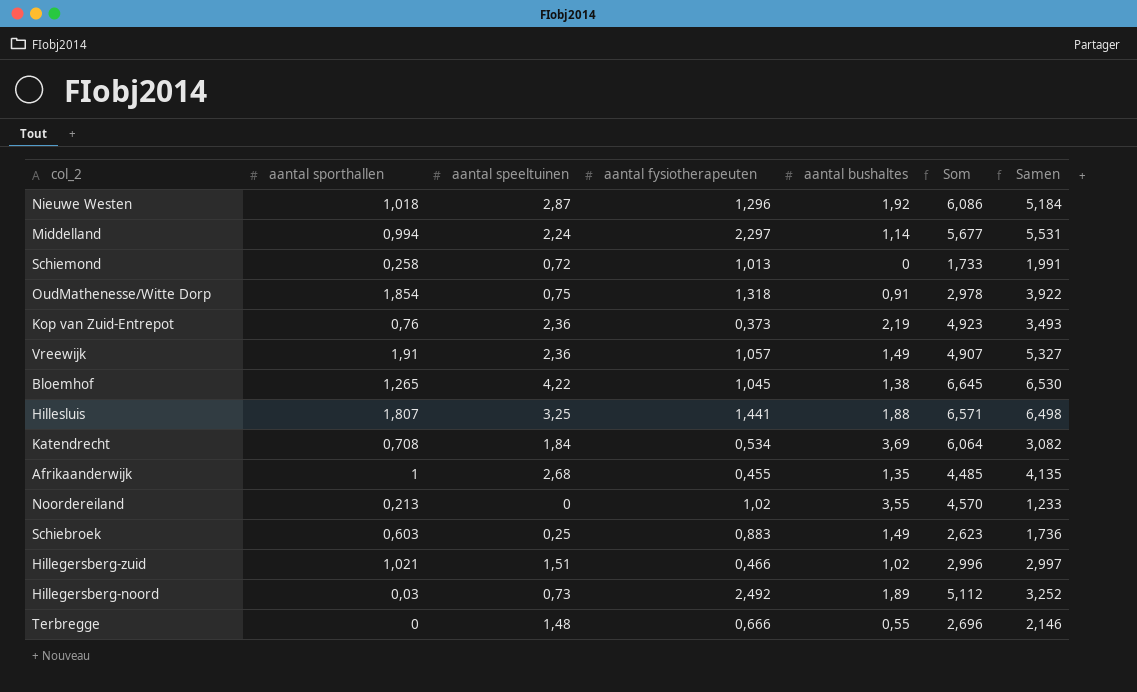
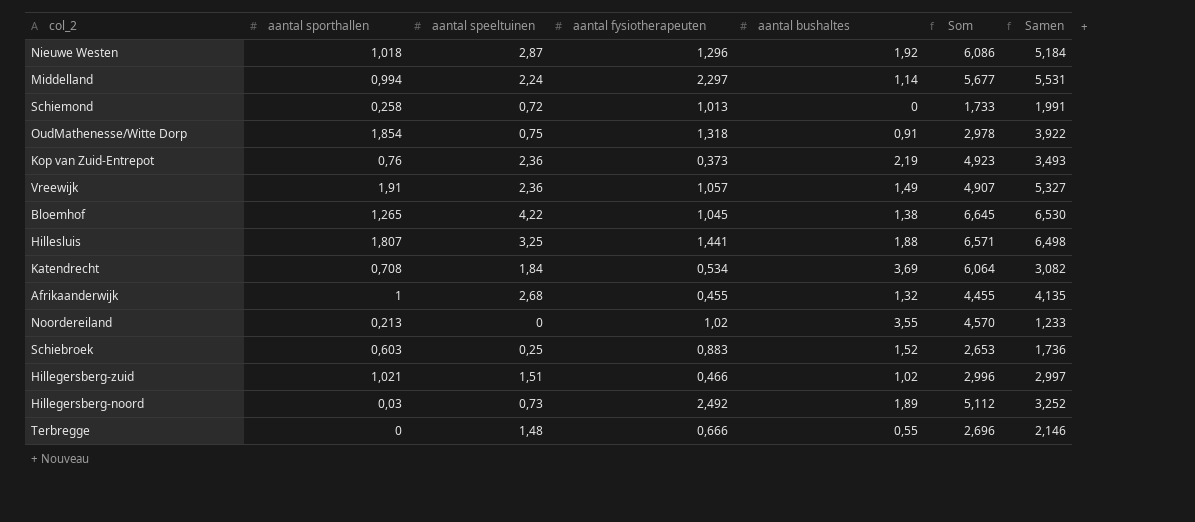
Afrikaanderwijk | aantal bushaltes: 1,35 -> 1,32
Afrikaanderwijk | Som: 4,485 -> 4,455
Schiebroek | aantal bushaltes: 1,49 -> 1,52
Schiebroek | Som: 2,623 -> 2,653

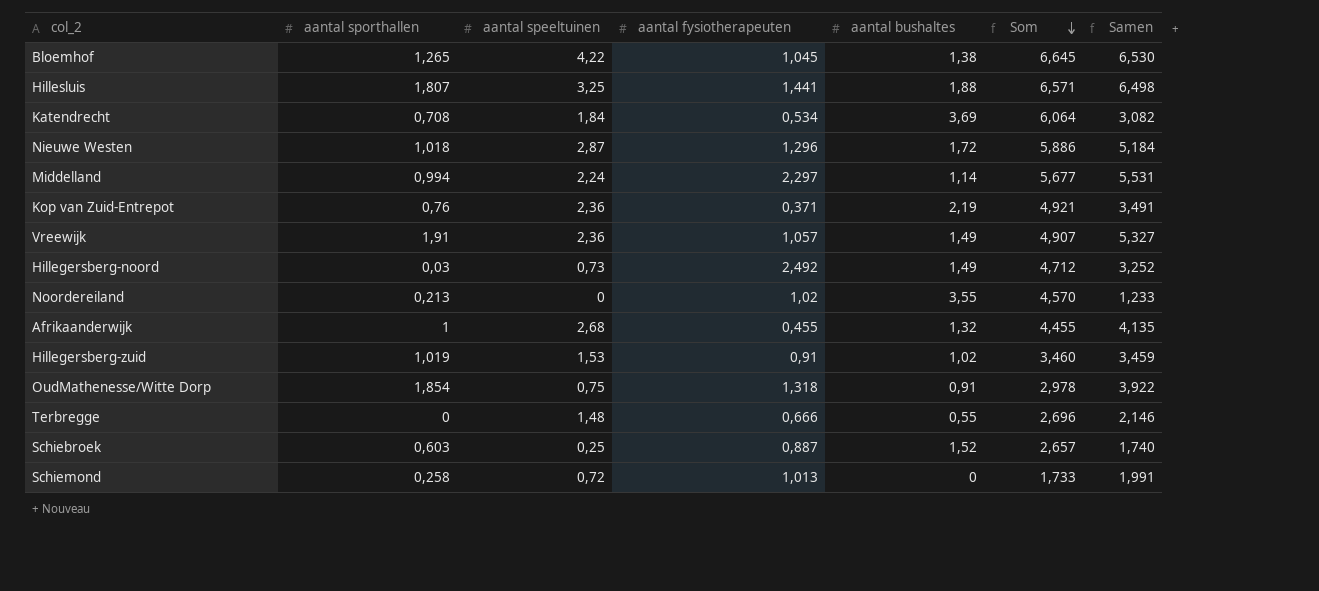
row order: none -> Som descending
Nieuwe Westen | aantal bushaltes: 1,92 -> 1,72
Nieuwe Westen | Som: 6,086 -> 5,886
Kop van Zuid-Entrepot | aantal fysiotherapeuten: 0,373 -> 0,371
Kop van Zuid-Entrepot | Som: 4,923 -> 4,921
Kop van Zuid-Entrepot | Samen: 3,493 -> 3,491
Hillegersberg-noord | aantal bushaltes: 1,89 -> 1,49
Hillegersberg-noord | Som: 5,112 -> 4,712
Hillegersberg-zuid | aantal sporthallen: 1,021 -> 1,019
Hillegersberg-zuid | aantal speeltuinen: 1,51 -> 1,53
Hillegersberg-zuid | aantal fysiotherapeuten: 0,466 -> 0,91
Hillegersberg-zuid | Som: 2,996 -> 3,460
Hillegersberg-zuid | Samen: 2,997 -> 3,459
Schiebroek | aantal fysiotherapeuten: 0,883 -> 0,887
Schiebroek | Som: 2,653 -> 2,657
Schiebroek | Samen: 1,736 -> 1,740

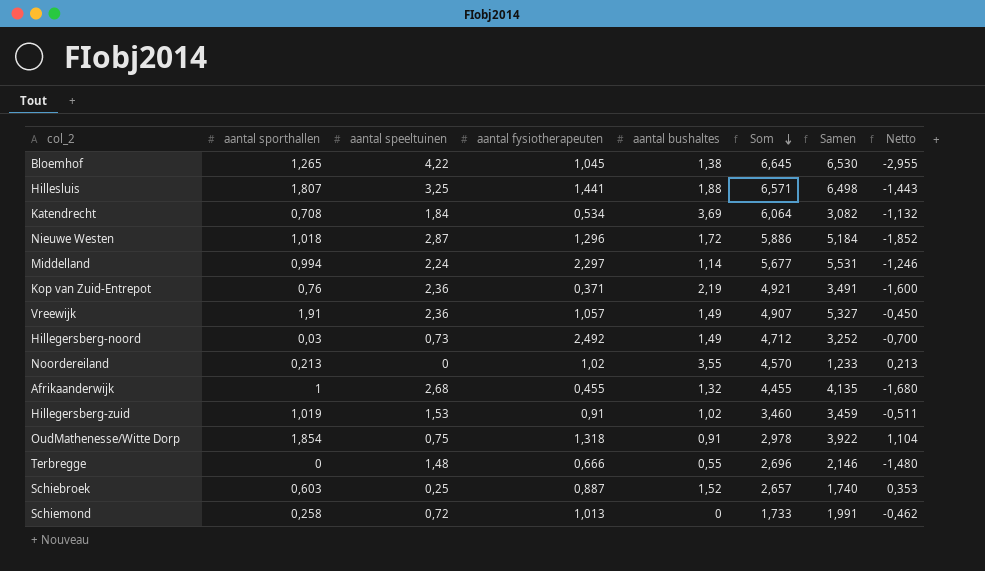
column Netto | formula: none -> [aantal sporthallen] - [aantal speeltuinen]

